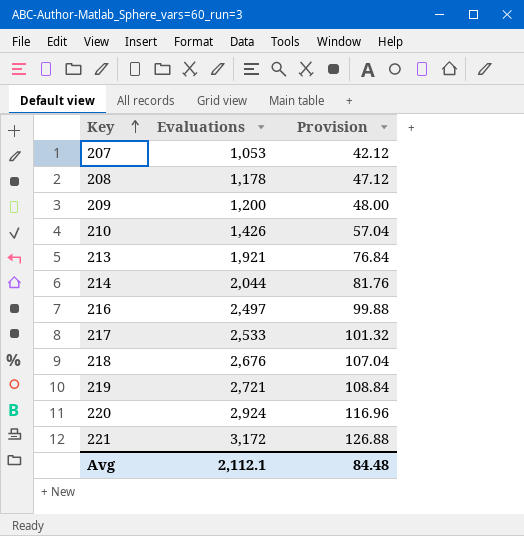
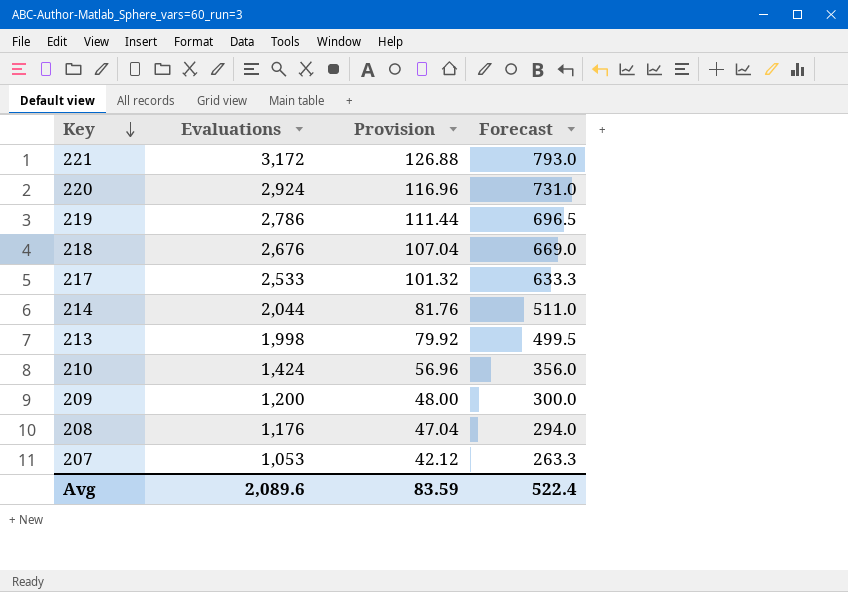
row order: Key ascending -> Key descending
column Forecast | formula: none -> [Evaluations] * 0.25
row 216: 2,497 | 99.88 -> none
219 | Evaluations: 2,721 -> 2,786
219 | Provision: 108.84 -> 111.44
213 | Evaluations: 1,921 -> 1,998
213 | Provision: 76.84 -> 79.92
210 | Evaluations: 1,426 -> 1,424
210 | Provision: 57.04 -> 56.96
208 | Evaluations: 1,178 -> 1,176
208 | Provision: 47.12 -> 47.04
Avg | Evaluations: 2,112.1 -> 2,089.6
Avg | Provision: 84.48 -> 83.59

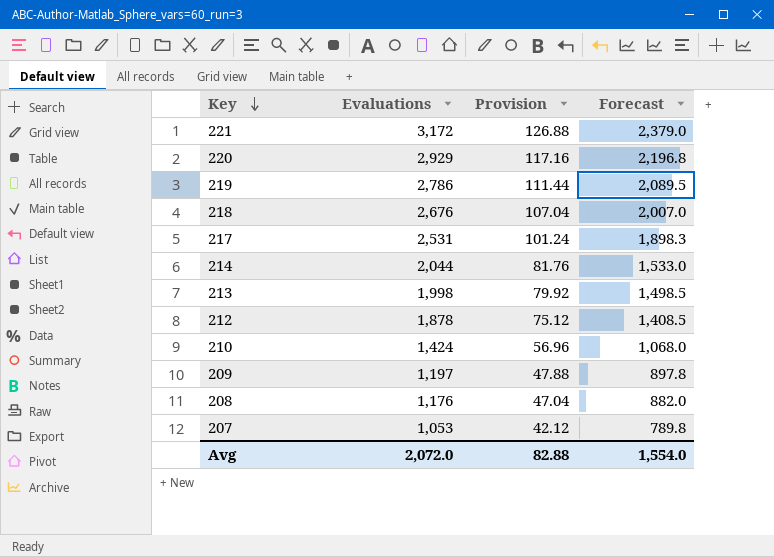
column Forecast | formula: [Evaluations] * 0.25 -> [Evaluations] * 0.75
220 | Evaluations: 2,924 -> 2,929
220 | Provision: 116.96 -> 117.16
217 | Evaluations: 2,533 -> 2,531
217 | Provision: 101.32 -> 101.24
row 212: none -> 1,878 | 75.12 | 1,408.5
209 | Evaluations: 1,200 -> 1,197
209 | Provision: 48.00 -> 47.88
Avg | Evaluations: 2,089.6 -> 2,072.0
Avg | Provision: 83.59 -> 82.88
Avg | Forecast: 522.4 -> 1,554.0

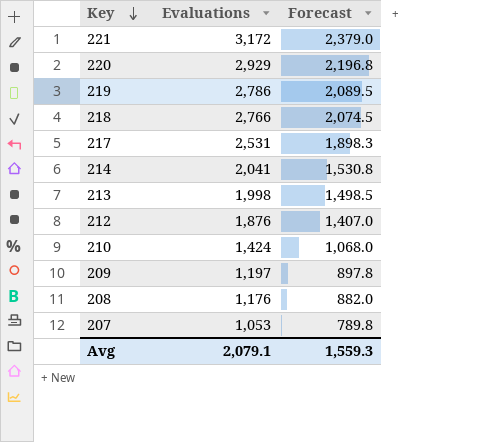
column Provision | formula: [Evaluations] * 0.04 -> none
218 | Evaluations: 2,676 -> 2,766
218 | Forecast: 2,007.0 -> 2,074.5
214 | Evaluations: 2,044 -> 2,041
214 | Forecast: 1,533.0 -> 1,530.8
212 | Evaluations: 1,878 -> 1,876
212 | Forecast: 1,408.5 -> 1,407.0
Avg | Evaluations: 2,072.0 -> 2,079.1
Avg | Forecast: 1,554.0 -> 1,559.3

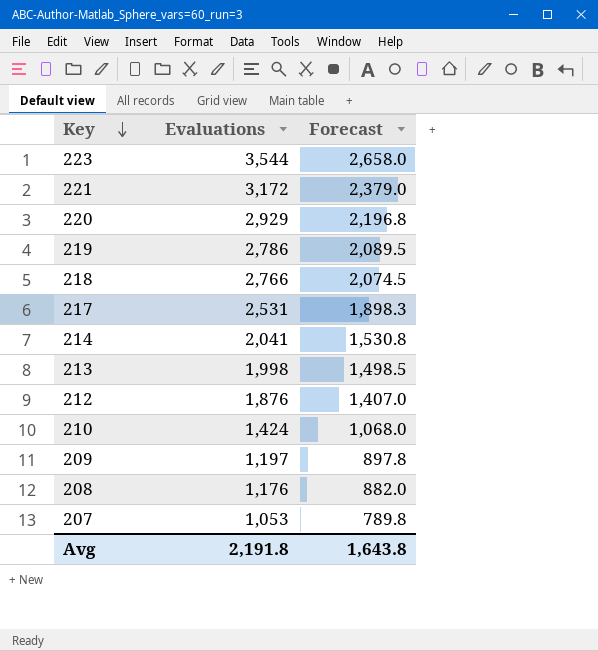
row 223: none -> 3,544 | 2,658.0
Avg | Evaluations: 2,079.1 -> 2,191.8
Avg | Forecast: 1,559.3 -> 1,643.8

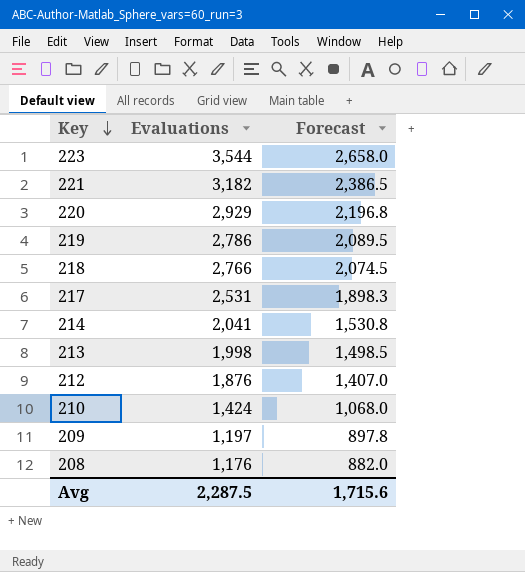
row 207: 1,053 | 789.8 -> none
221 | Evaluations: 3,172 -> 3,182
221 | Forecast: 2,379.0 -> 2,386.5
Avg | Evaluations: 2,191.8 -> 2,287.5
Avg | Forecast: 1,643.8 -> 1,715.6

